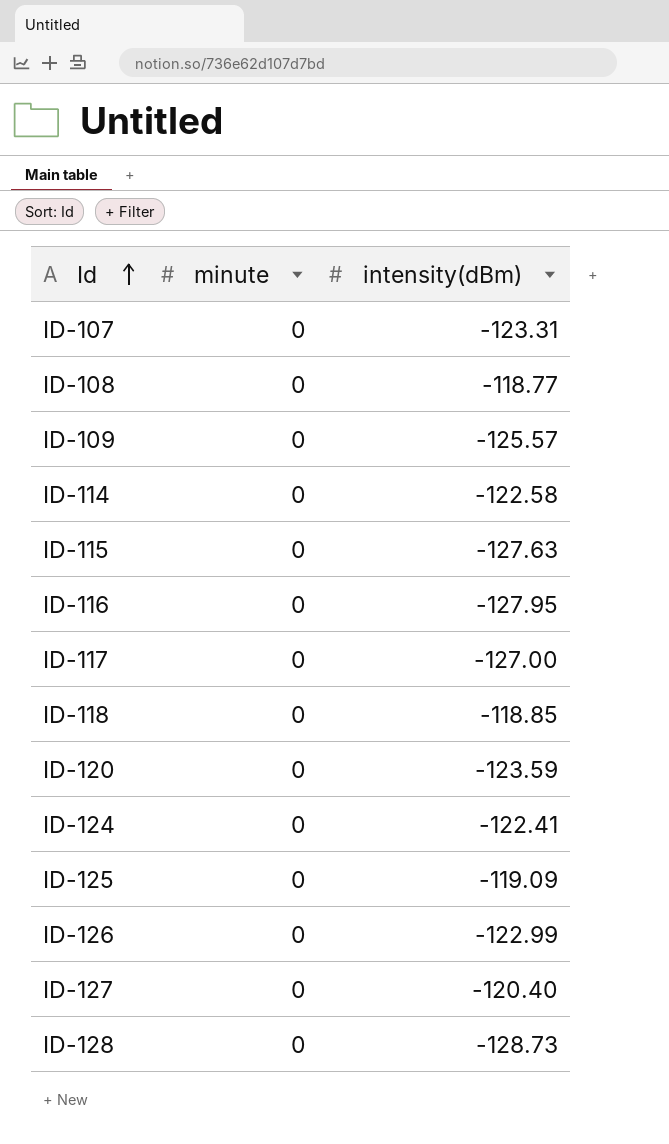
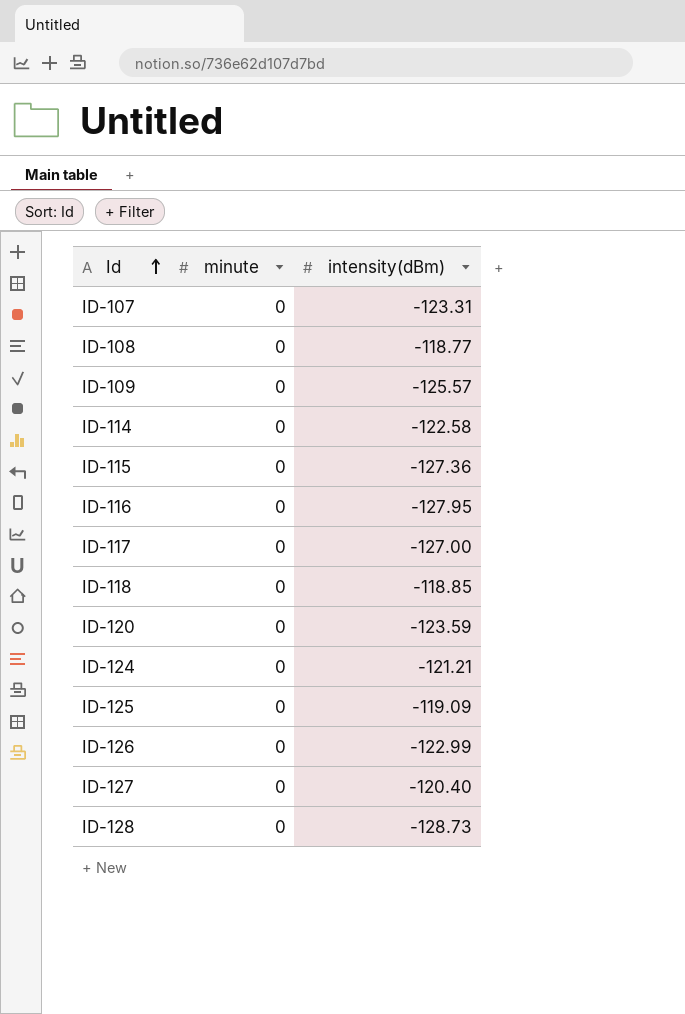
ID-115 | intensity(dBm): -127.63 -> -127.36
ID-124 | intensity(dBm): -122.41 -> -121.21

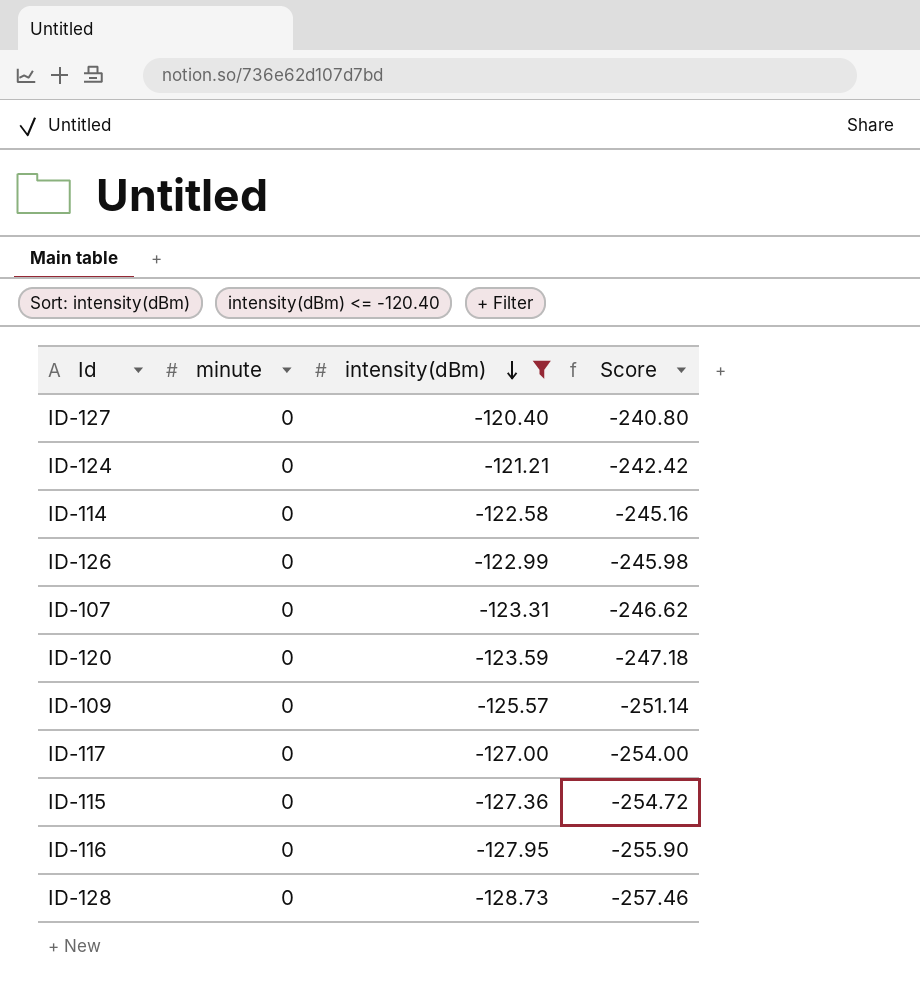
filter: none -> intensity(dBm) <= -120.40
row order: Id ascending -> intensity(dBm) descending
column Score | formula: none -> [intensity(dBm)] * 2

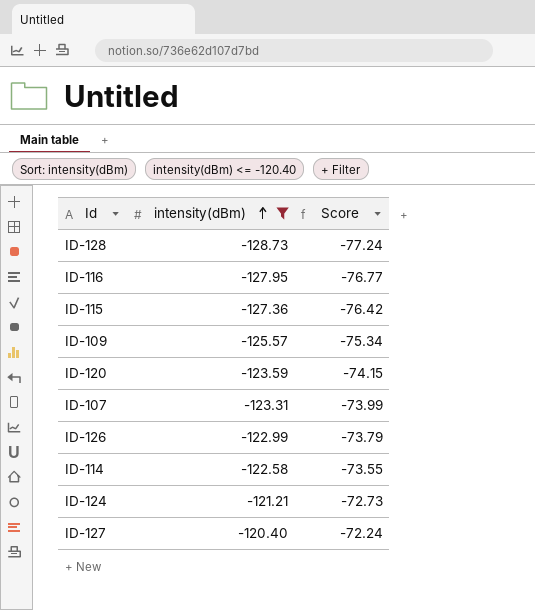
row order: intensity(dBm) descending -> intensity(dBm) ascending
column minute | position: 2 -> none
column Score | formula: [intensity(dBm)] * 2 -> [intensity(dBm)] * 0.6
row ID-117: 0 | -127.00 | -254.00 -> none

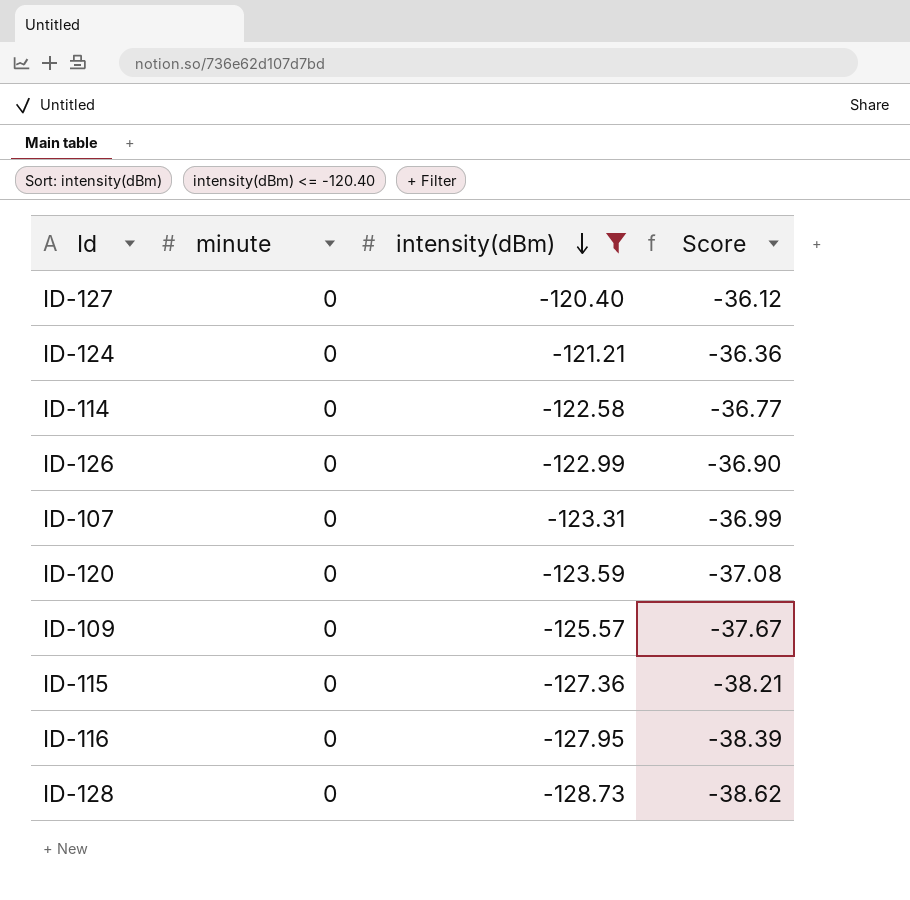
row order: intensity(dBm) ascending -> intensity(dBm) descending
column minute | position: none -> 2
column Score | formula: [intensity(dBm)] * 0.6 -> [intensity(dBm)] * 0.3

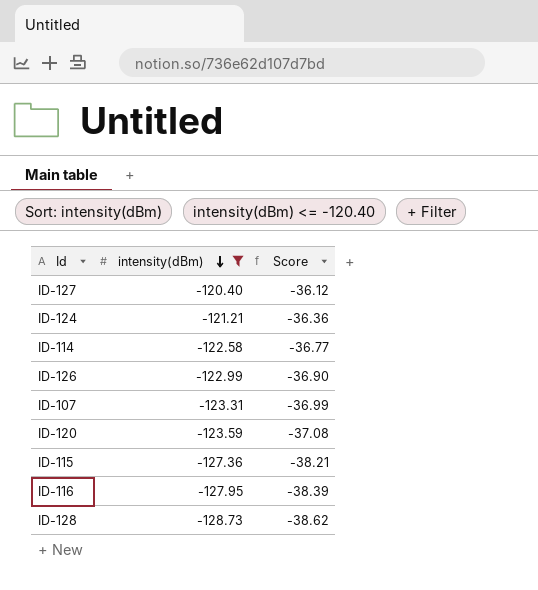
column minute | position: 2 -> none
row ID-109: 0 | -125.57 | -37.67 -> none

